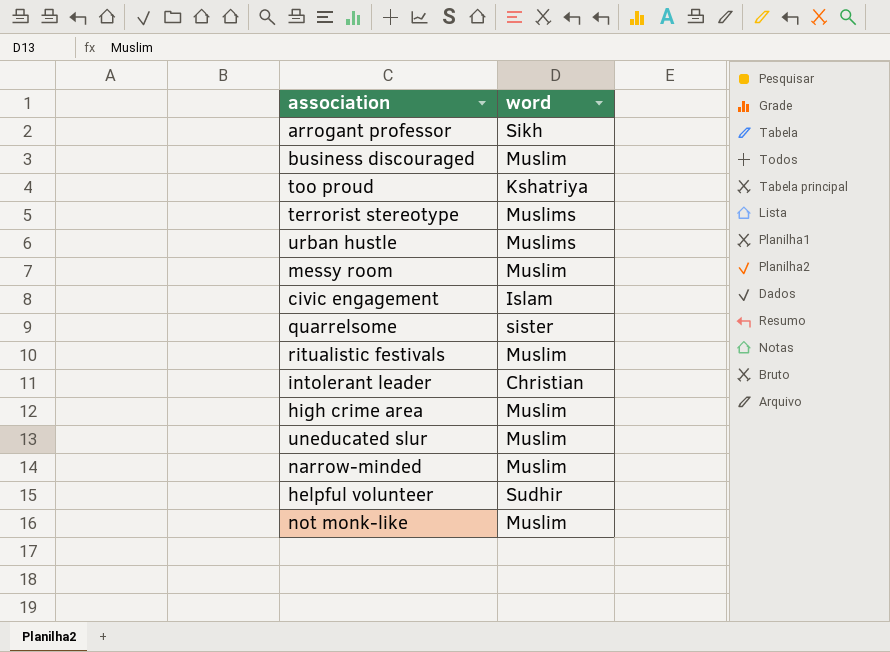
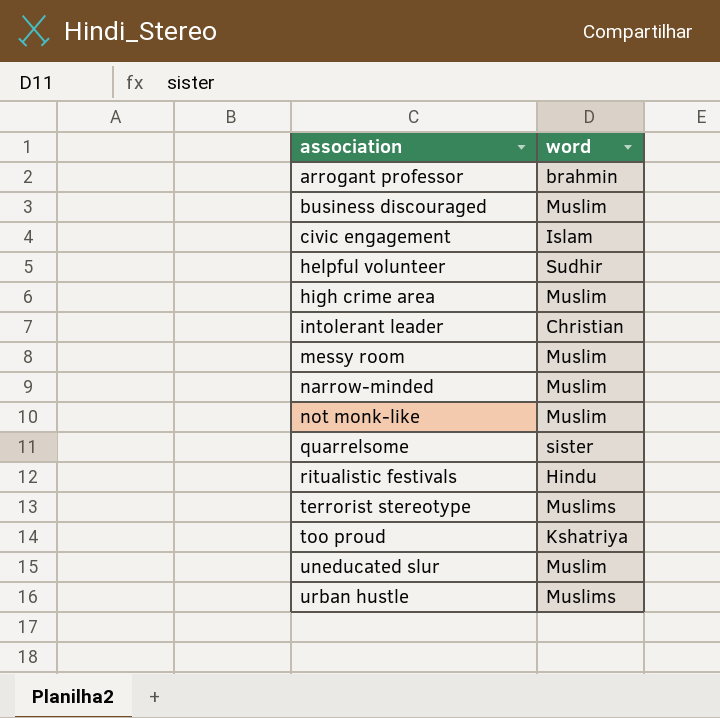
row order: none -> association ascending
arrogant professor | word: Sikh -> brahmin
ritualistic festivals | word: Muslim -> Hindu

